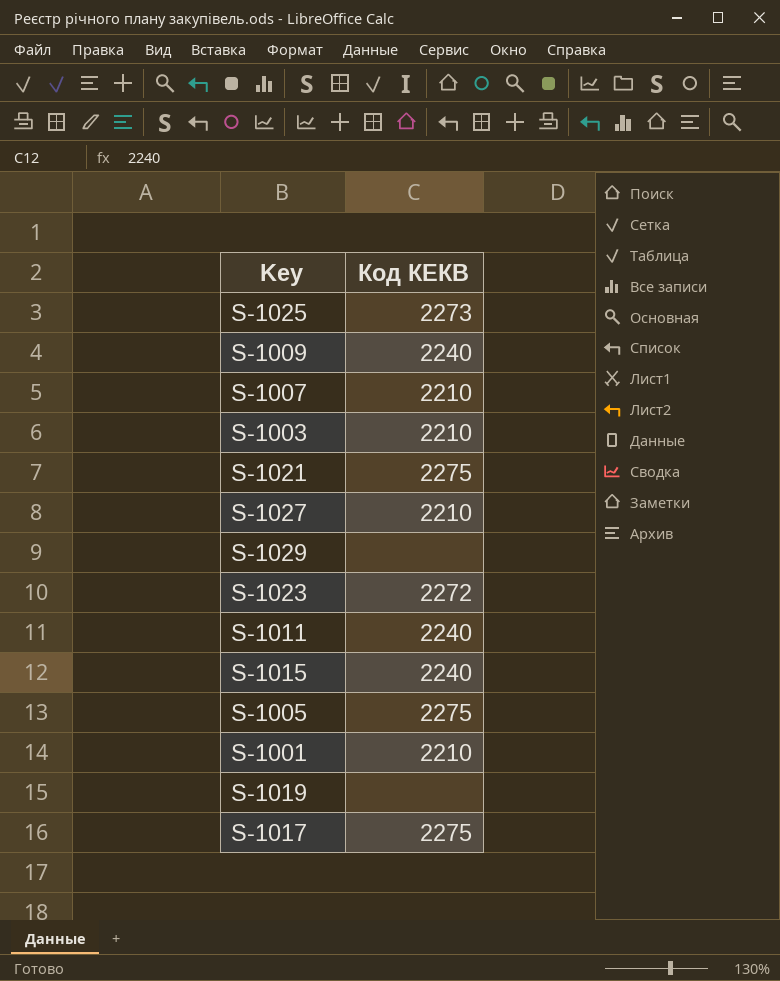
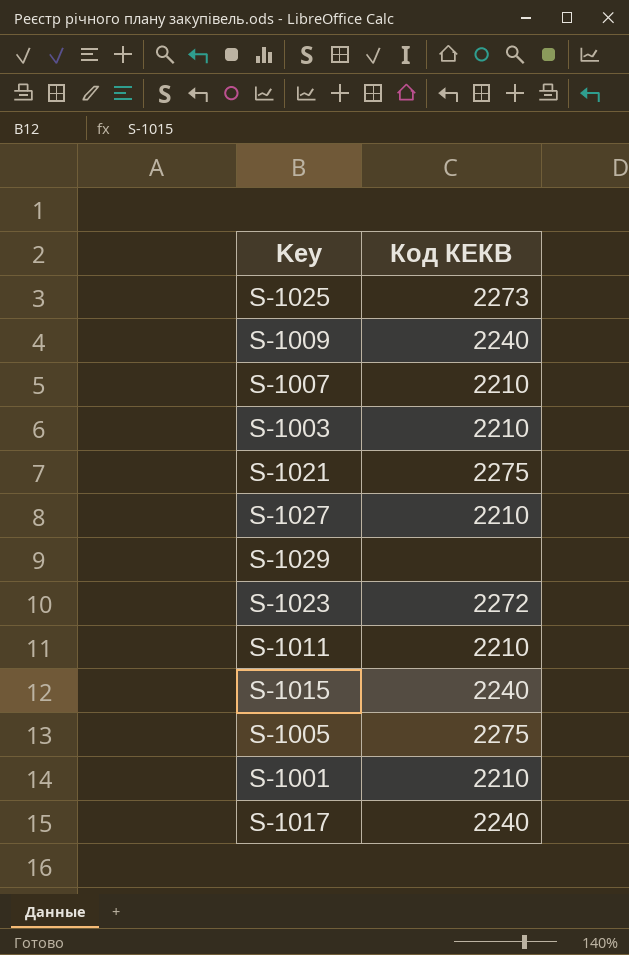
row S-1019: none -> none
S-1011 | Код КЕКВ: 2240 -> 2210
S-1017 | Код КЕКВ: 2275 -> 2240

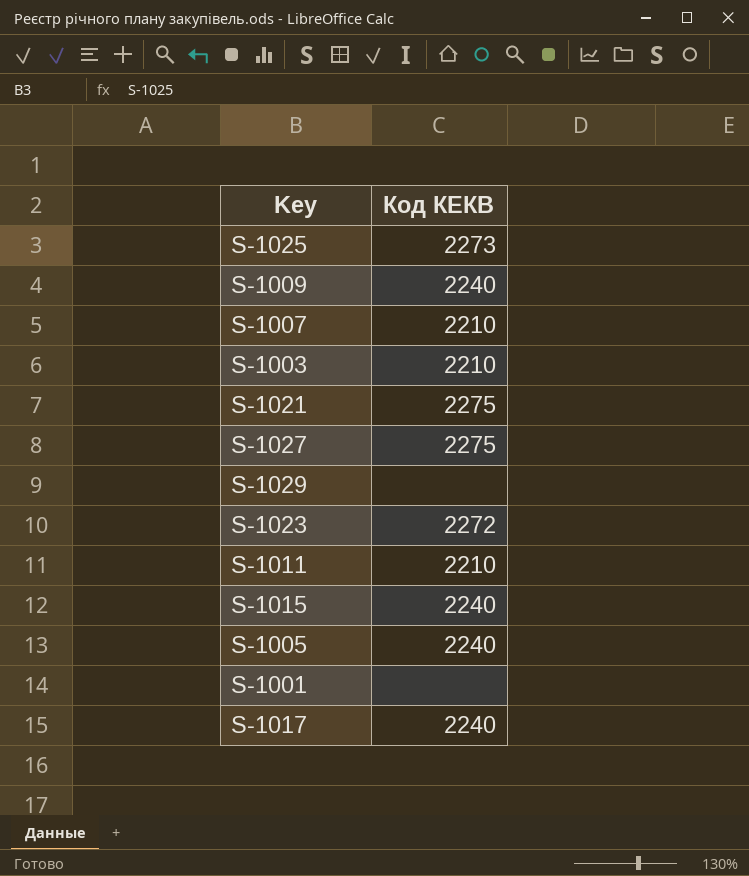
S-1027 | Код КЕКВ: 2210 -> 2275
S-1005 | Код КЕКВ: 2275 -> 2240
S-1001 | Код КЕКВ: 2210 -> none

